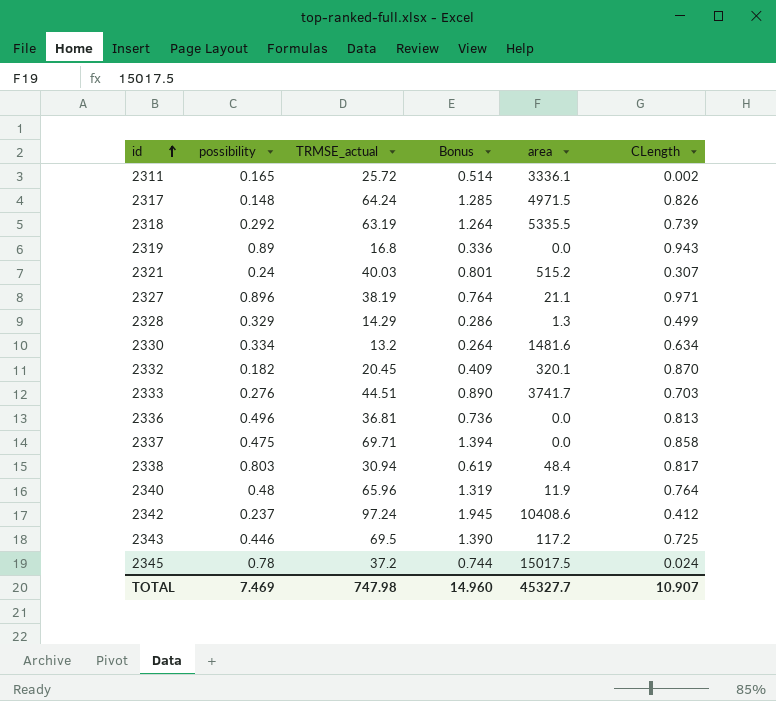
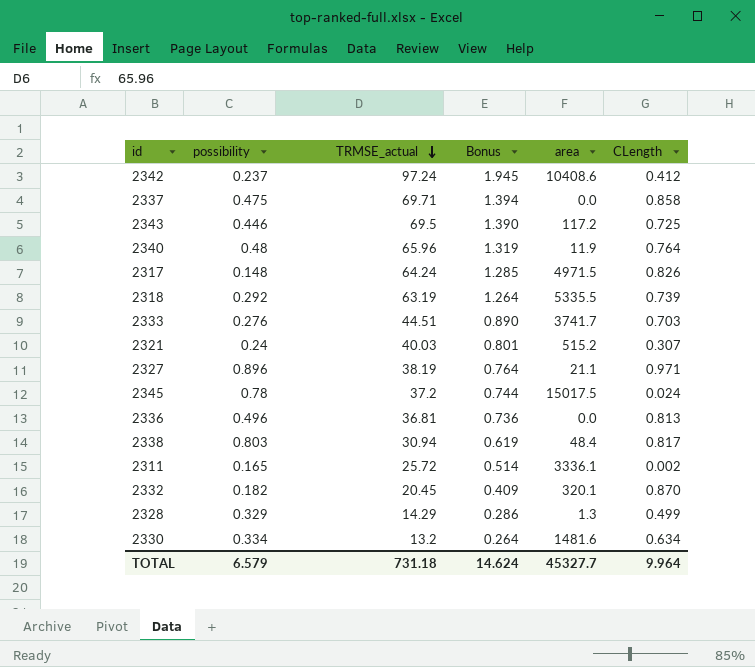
row order: id ascending -> TRMSE_actual descending
row 2319: 0.89 | 16.8 | 0.336 | 0.0 | 0.943 -> none
TOTAL | possibility: 7.469 -> 6.579
TOTAL | TRMSE_actual: 747.98 -> 731.18
TOTAL | Bonus: 14.960 -> 14.624
TOTAL | CLength: 10.907 -> 9.964

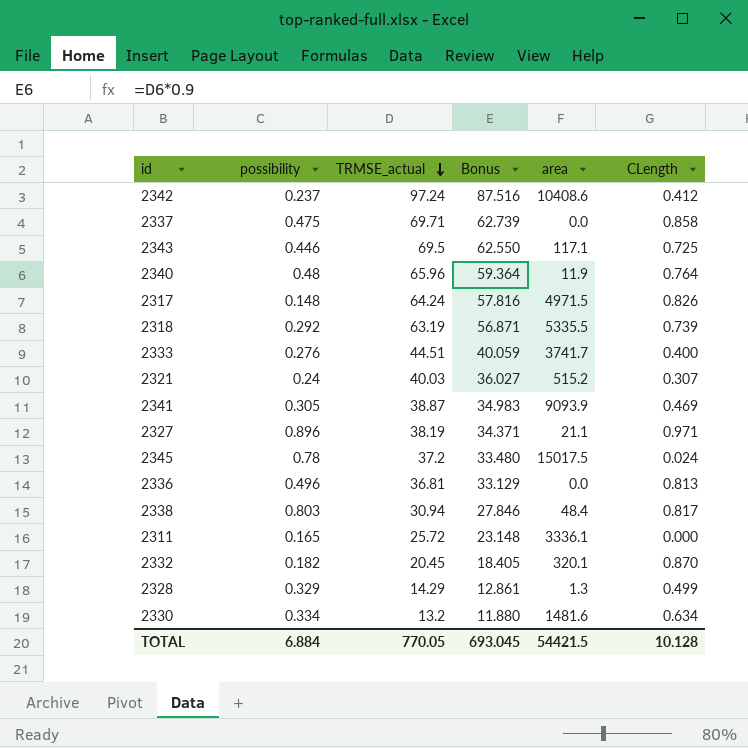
column Bonus | formula: [TRMSE_actual] * 0.02 -> [TRMSE_actual] * 0.9
2343 | area: 117.2 -> 117.1
2333 | CLength: 0.703 -> 0.400
row 2341: none -> 0.305 | 38.87 | 34.983 | 9093.9 | 0.469
2311 | CLength: 0.002 -> 0.000
TOTAL | possibility: 6.579 -> 6.884
TOTAL | TRMSE_actual: 731.18 -> 770.05
TOTAL | Bonus: 14.624 -> 693.045
TOTAL | area: 45327.7 -> 54421.5
TOTAL | CLength: 9.964 -> 10.128

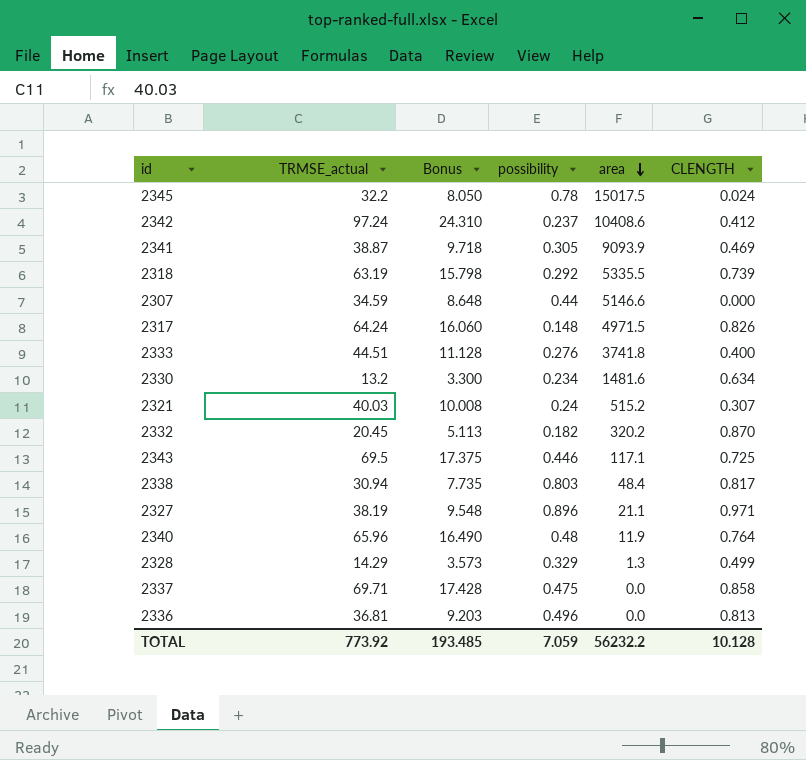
row order: TRMSE_actual descending -> area descending
column Bonus | formula: [TRMSE_actual] * 0.9 -> [TRMSE_actual] * 0.25
column possibility | position: 2 -> 4
column name: CLength -> CLENGTH
row 2311: 0.165 | 25.72 | 23.148 | 3336.1 | 0.000 -> none
2345 | TRMSE_actual: 37.2 -> 32.2
row 2307: none -> 34.59 | 8.648 | 0.44 | 5146.6 | 0.000
2333 | area: 3741.7 -> 3741.8
2330 | possibility: 0.334 -> 0.234
2332 | area: 320.1 -> 320.2
TOTAL | TRMSE_actual: 770.05 -> 773.92
TOTAL | Bonus: 693.045 -> 193.485
TOTAL | possibility: 6.884 -> 7.059
TOTAL | area: 54421.5 -> 56232.2

